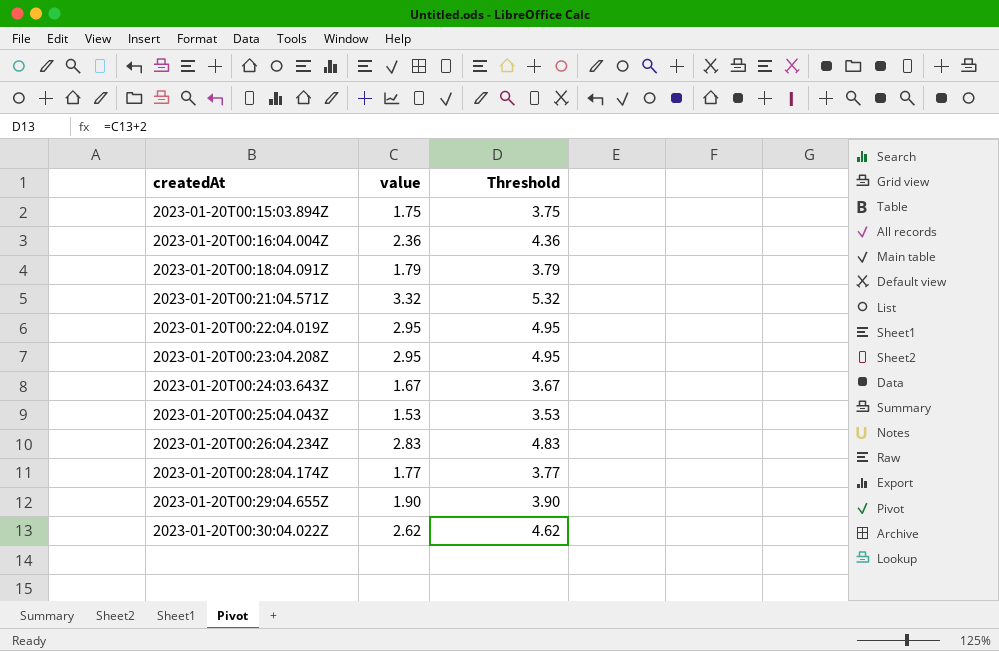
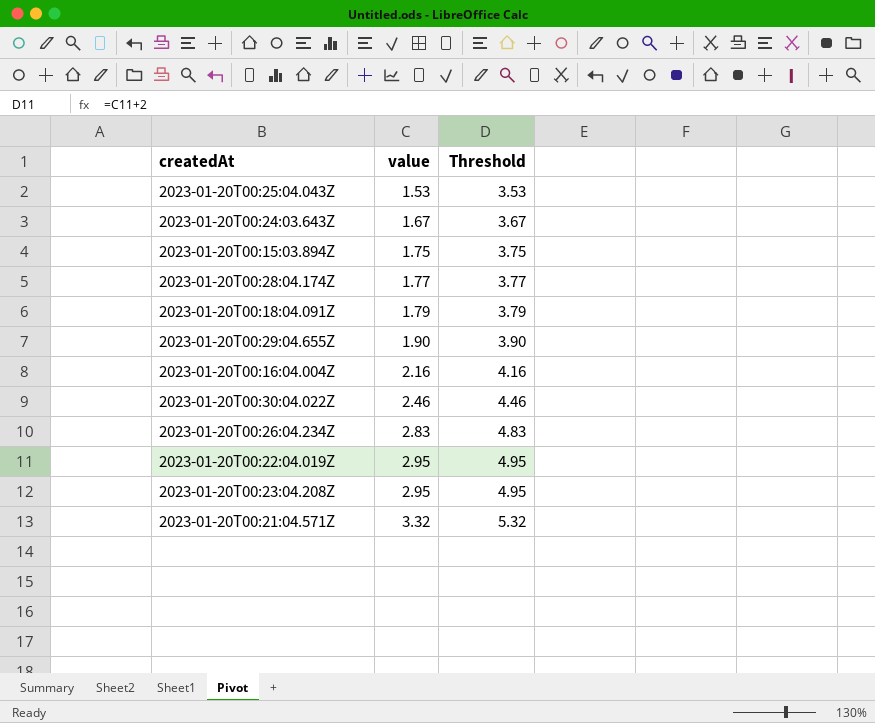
row order: createdAt ascending -> value ascending
2023-01-20T00:16:04.004Z | value: 2.36 -> 2.16
2023-01-20T00:16:04.004Z | Threshold: 4.36 -> 4.16
2023-01-20T00:30:04.022Z | value: 2.62 -> 2.46
2023-01-20T00:30:04.022Z | Threshold: 4.62 -> 4.46

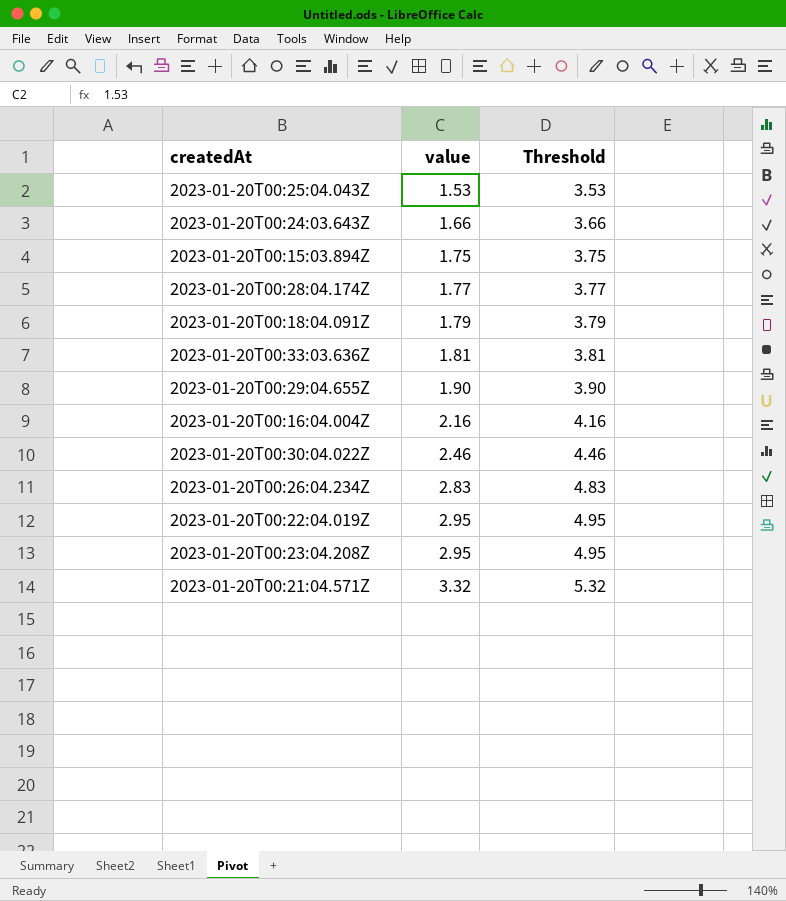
2023-01-20T00:24:03.643Z | value: 1.67 -> 1.66
2023-01-20T00:24:03.643Z | Threshold: 3.67 -> 3.66
row 2023-01-20T00:33:03.636Z: none -> 1.81 | 3.81

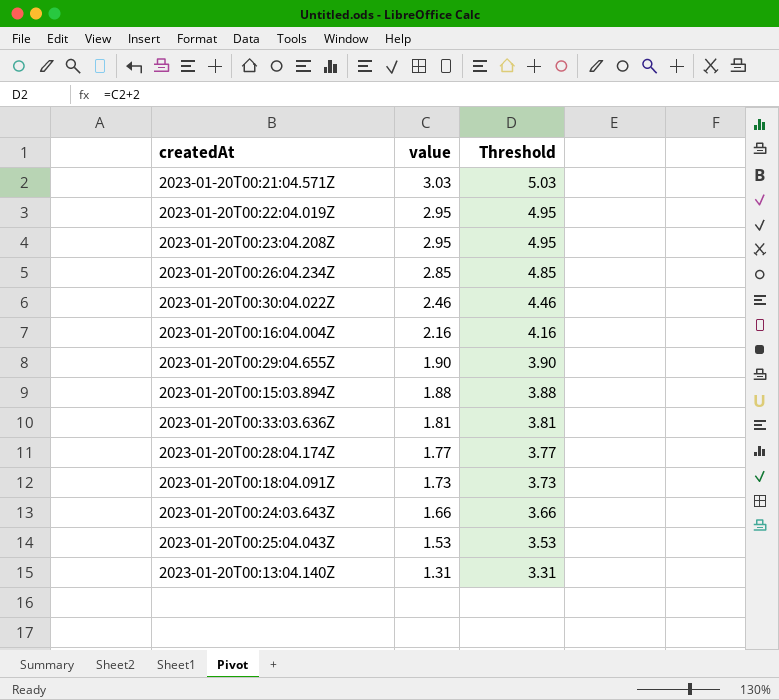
row order: value ascending -> value descending
2023-01-20T00:21:04.571Z | value: 3.32 -> 3.03
2023-01-20T00:21:04.571Z | Threshold: 5.32 -> 5.03
2023-01-20T00:26:04.234Z | value: 2.83 -> 2.85
2023-01-20T00:26:04.234Z | Threshold: 4.83 -> 4.85
2023-01-20T00:15:03.894Z | value: 1.75 -> 1.88
2023-01-20T00:15:03.894Z | Threshold: 3.75 -> 3.88
2023-01-20T00:18:04.091Z | value: 1.79 -> 1.73
2023-01-20T00:18:04.091Z | Threshold: 3.79 -> 3.73
row 2023-01-20T00:13:04.140Z: none -> 1.31 | 3.31

